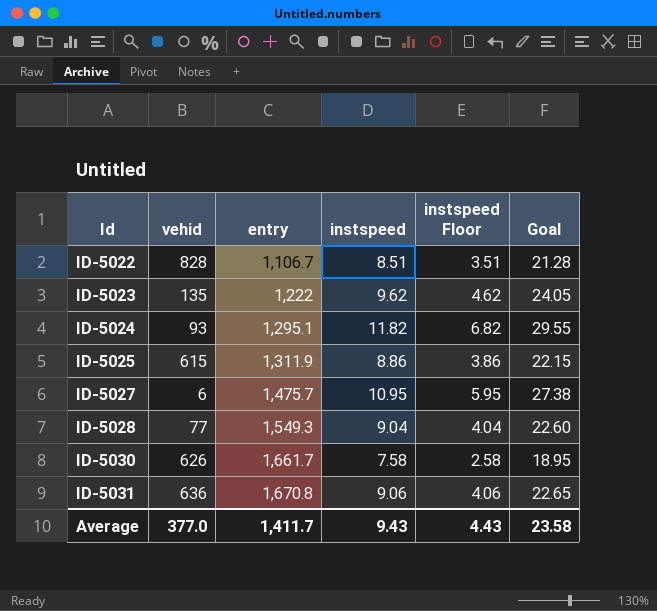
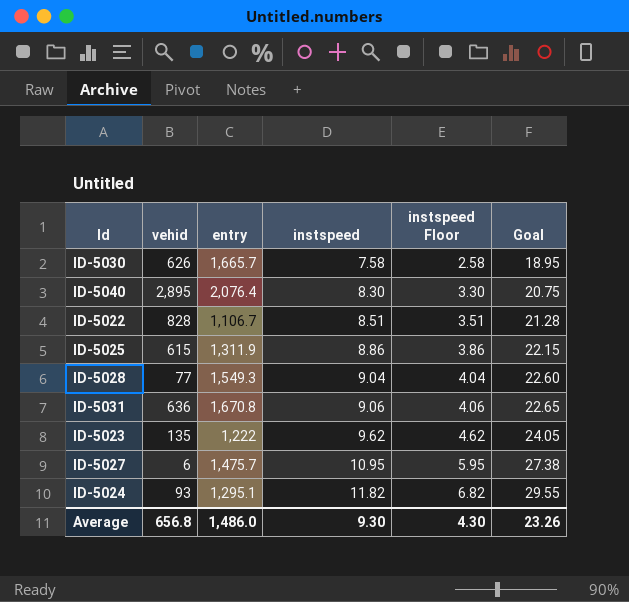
row order: Id ascending -> instspeed ascending
ID-5030 | entry: 1,661.7 -> 1,665.7
row ID-5040: none -> 2,895 | 2,076.4 | 8.30 | 3.30 | 20.75
Average | vehid: 377.0 -> 656.8
Average | entry: 1,411.7 -> 1,486.0
Average | instspeed: 9.43 -> 9.30
Average | instspeed Floor: 4.43 -> 4.30
Average | Goal: 23.58 -> 23.26

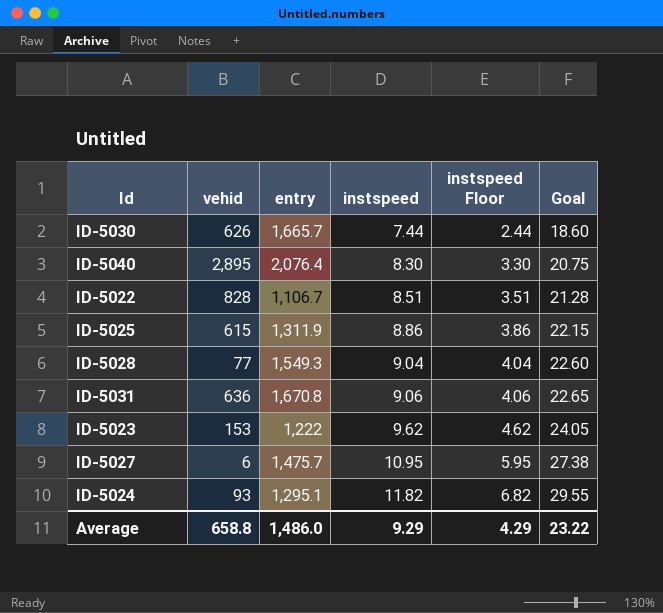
ID-5030 | instspeed: 7.58 -> 7.44
ID-5030 | instspeed Floor: 2.58 -> 2.44
ID-5030 | Goal: 18.95 -> 18.60
ID-5023 | vehid: 135 -> 153
Average | vehid: 656.8 -> 658.8
Average | instspeed: 9.30 -> 9.29
Average | instspeed Floor: 4.30 -> 4.29
Average | Goal: 23.26 -> 23.22

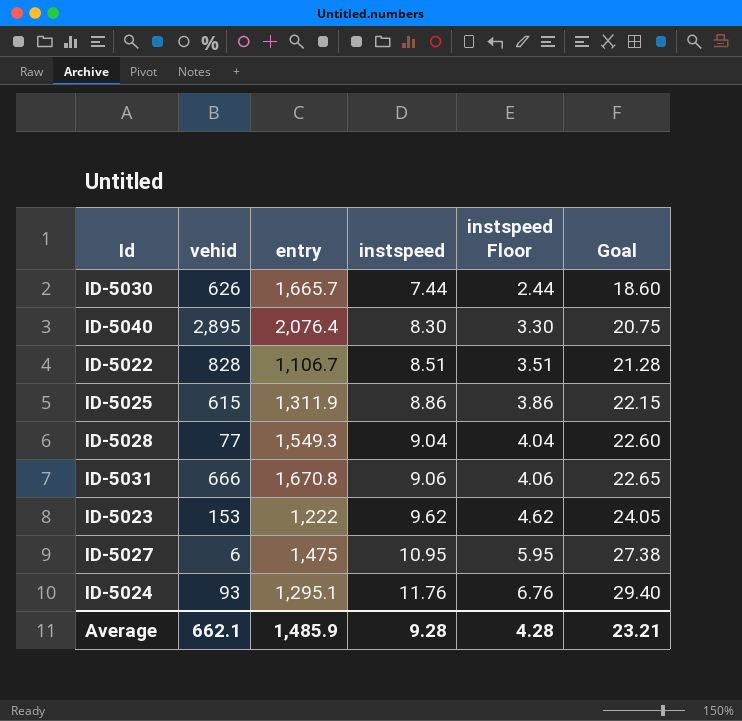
ID-5031 | vehid: 636 -> 666
ID-5027 | entry: 1,475.7 -> 1,475
ID-5024 | instspeed: 11.82 -> 11.76
ID-5024 | instspeed Floor: 6.82 -> 6.76
ID-5024 | Goal: 29.55 -> 29.40
Average | vehid: 658.8 -> 662.1
Average | entry: 1,486.0 -> 1,485.9
Average | instspeed: 9.29 -> 9.28
Average | instspeed Floor: 4.29 -> 4.28
Average | Goal: 23.22 -> 23.21

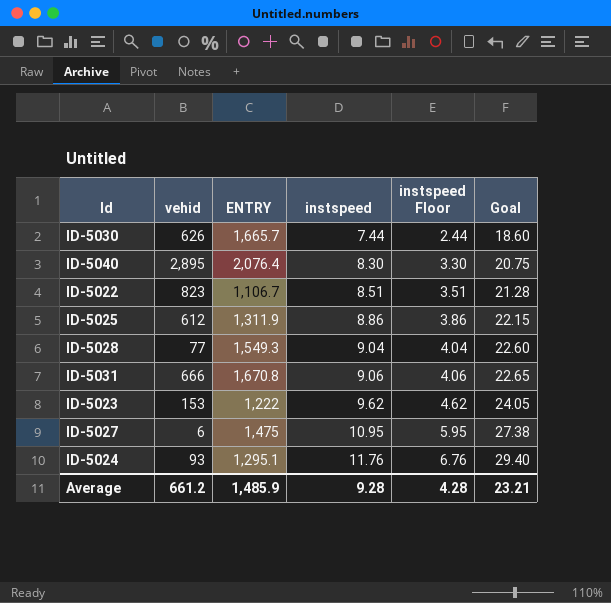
column name: entry -> ENTRY
ID-5022 | vehid: 828 -> 823
ID-5025 | vehid: 615 -> 612
Average | vehid: 662.1 -> 661.2

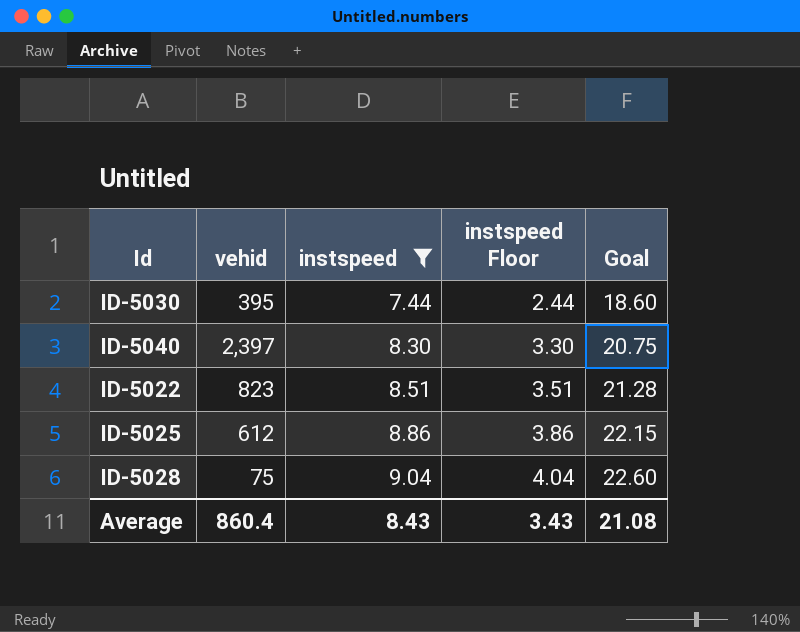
filter: none -> instspeed <= 9.04
column ENTRY | position: 3 -> none
ID-5030 | vehid: 626 -> 395
ID-5040 | vehid: 2,895 -> 2,397
ID-5028 | vehid: 77 -> 75
Average | vehid: 661.2 -> 860.4
Average | instspeed: 9.28 -> 8.43
Average | instspeed Floor: 4.28 -> 3.43
Average | Goal: 23.21 -> 21.08

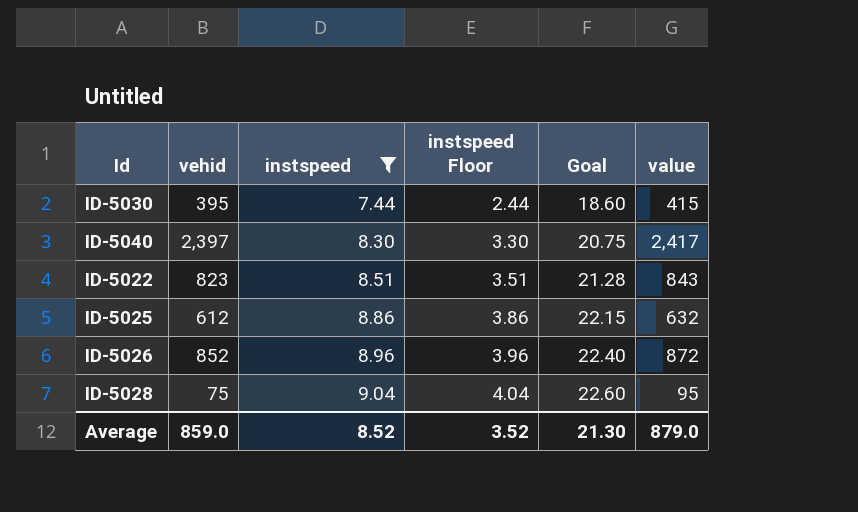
column value | formula: none -> [vehid] + 20
row ID-5026: none -> 852 | 8.96 | 3.96 | 22.40 | 872
Average | vehid: 860.4 -> 859.0
Average | instspeed: 8.43 -> 8.52
Average | instspeed Floor: 3.43 -> 3.52
Average | Goal: 21.08 -> 21.30

